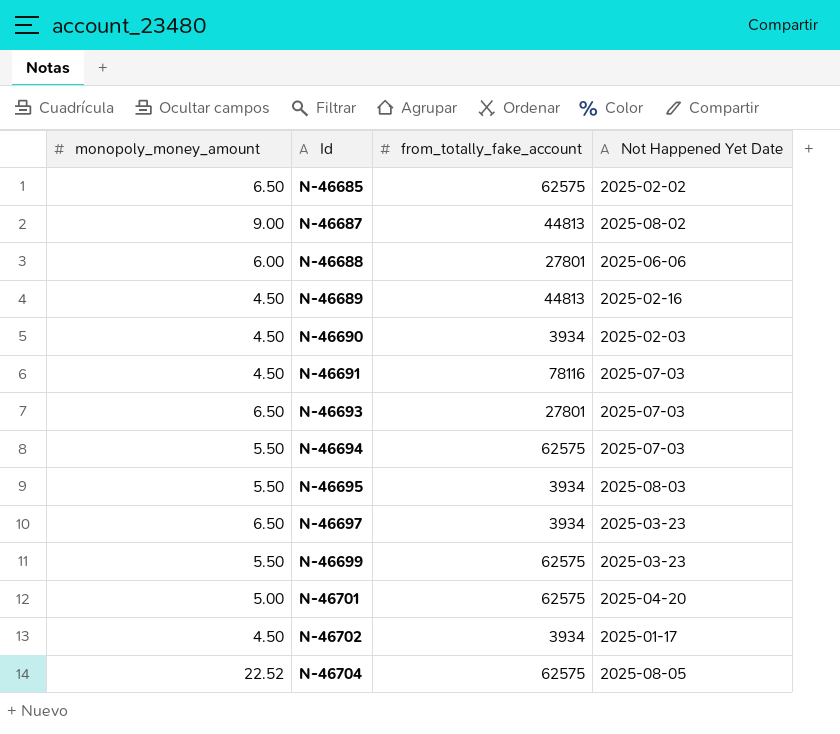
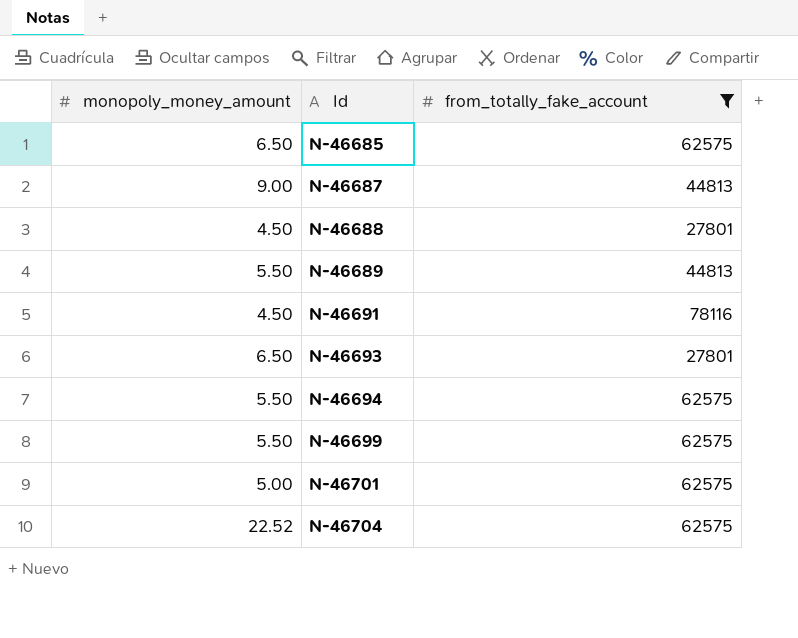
filter: none -> from_totally_fake_account != 3934
column Not Happened Yet Date | position: 4 -> none
N-46688 | monopoly_money_amount: 6.00 -> 4.50
N-46689 | monopoly_money_amount: 4.50 -> 5.50

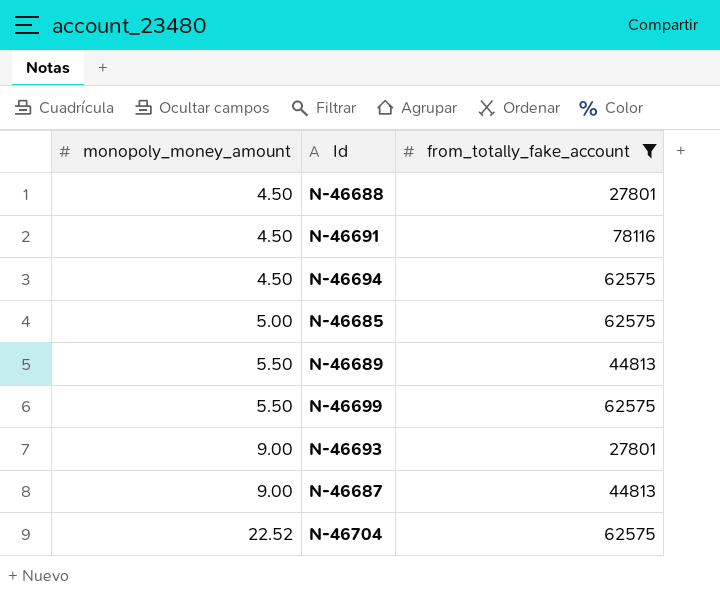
row order: Id ascending -> monopoly_money_amount ascending
row N-46701: 5.00 | 62575 -> none
N-46694 | monopoly_money_amount: 5.50 -> 4.50
N-46685 | monopoly_money_amount: 6.50 -> 5.00
N-46693 | monopoly_money_amount: 6.50 -> 9.00

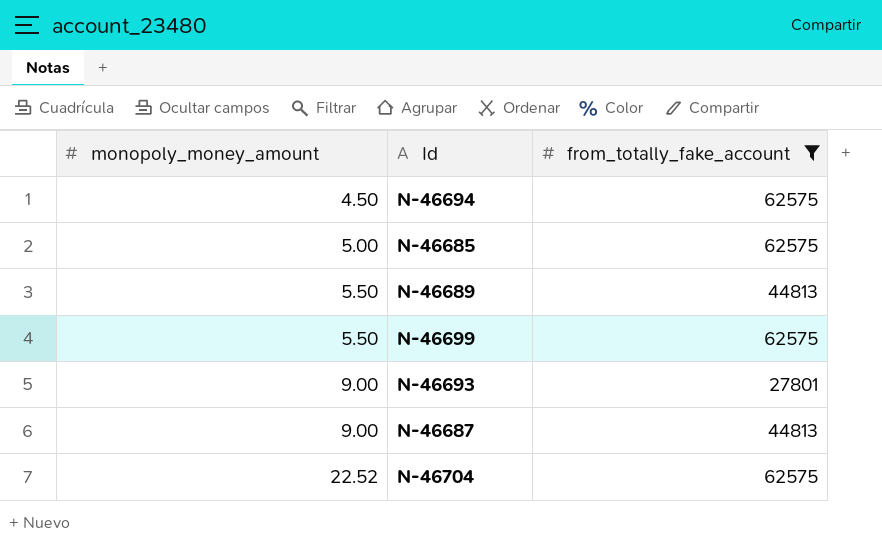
row N-46688: 4.50 | 27801 -> none
row N-46691: 4.50 | 78116 -> none

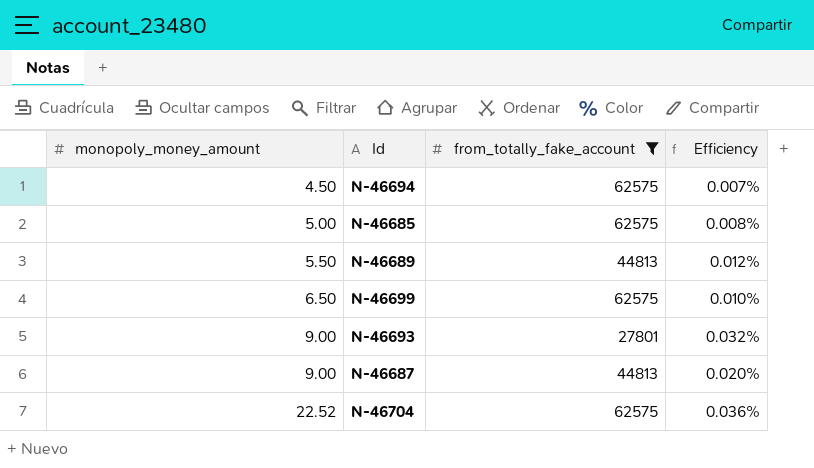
column Efficiency | formula: none -> [monopoly_money_amount] / [from_totally_fake_account]
N-46699 | monopoly_money_amount: 5.50 -> 6.50

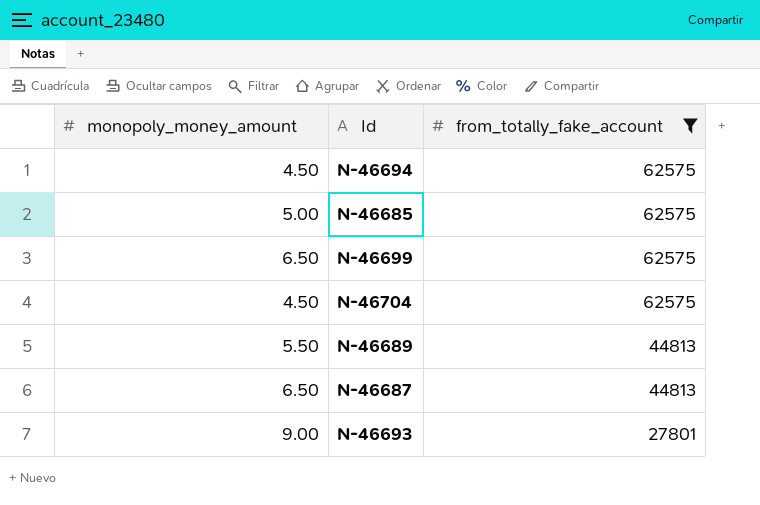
row order: monopoly_money_amount ascending -> from_totally_fake_account descending
column Efficiency | formula: [monopoly_money_amount] / [from_totally_fake_account] -> none
N-46704 | monopoly_money_amount: 22.52 -> 4.50
N-46687 | monopoly_money_amount: 9.00 -> 6.50

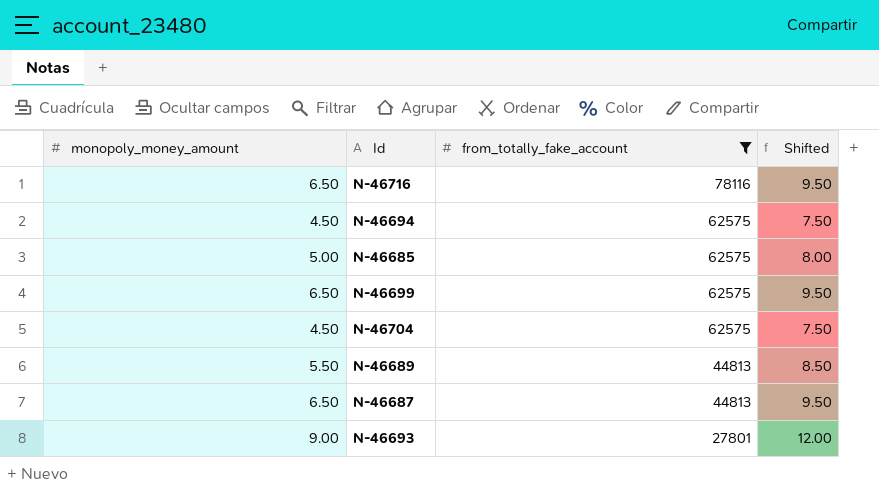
column Shifted | formula: none -> [monopoly_money_amount] + 3
row N-46716: none -> 6.50 | 78116 | 9.50

